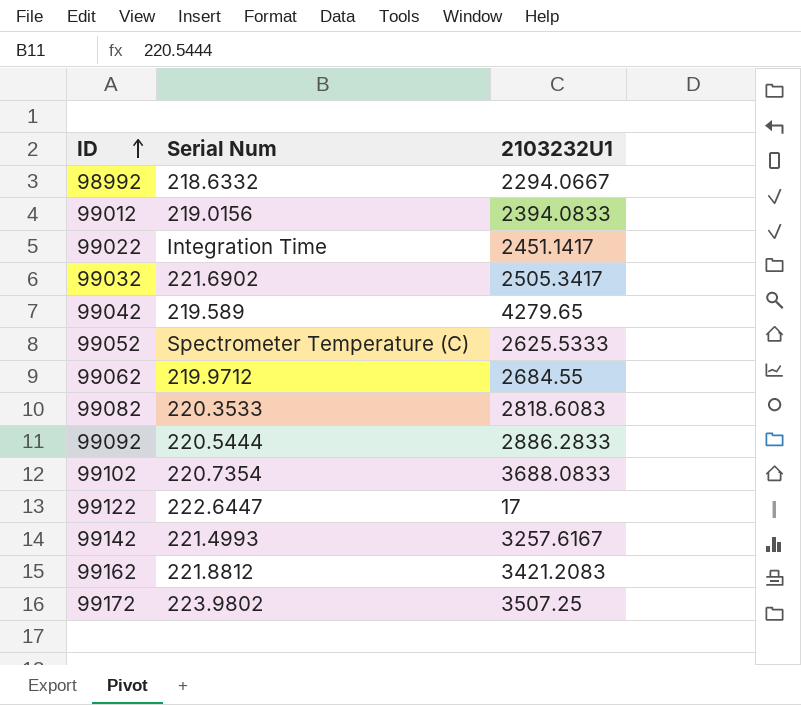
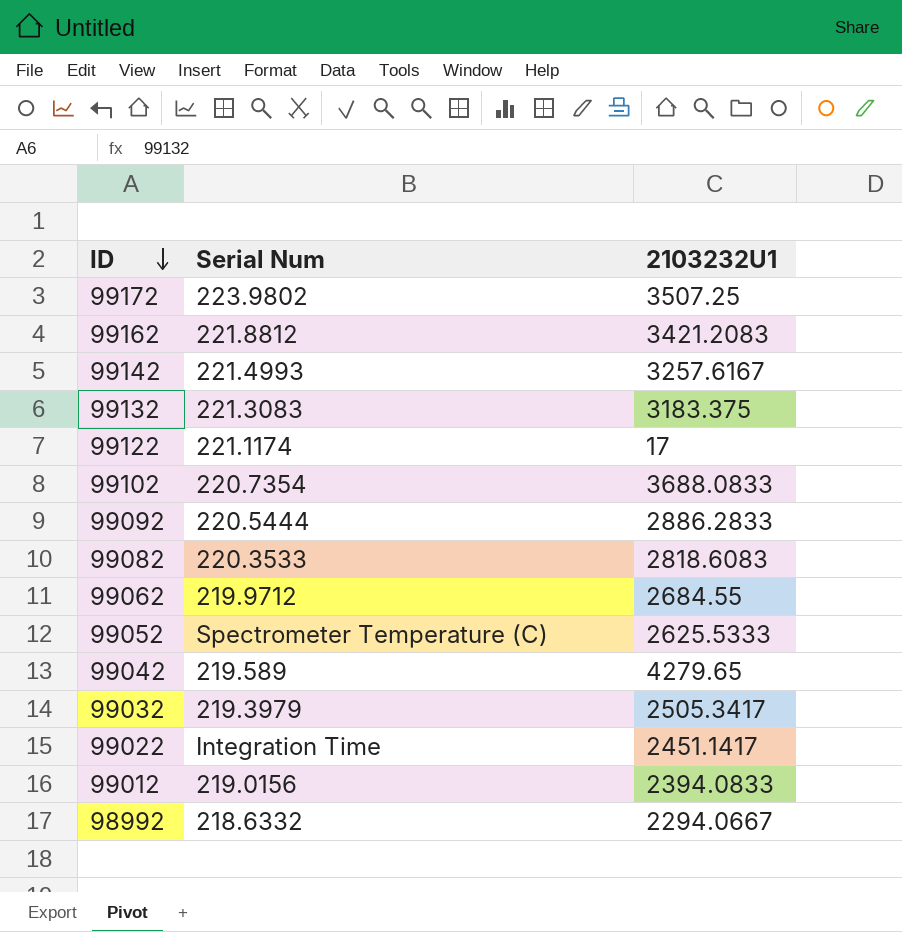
row order: ID ascending -> ID descending
row 99132: none -> 221.3083 | 3183.375
99122 | Serial Num: 222.6447 -> 221.1174
99032 | Serial Num: 221.6902 -> 219.3979

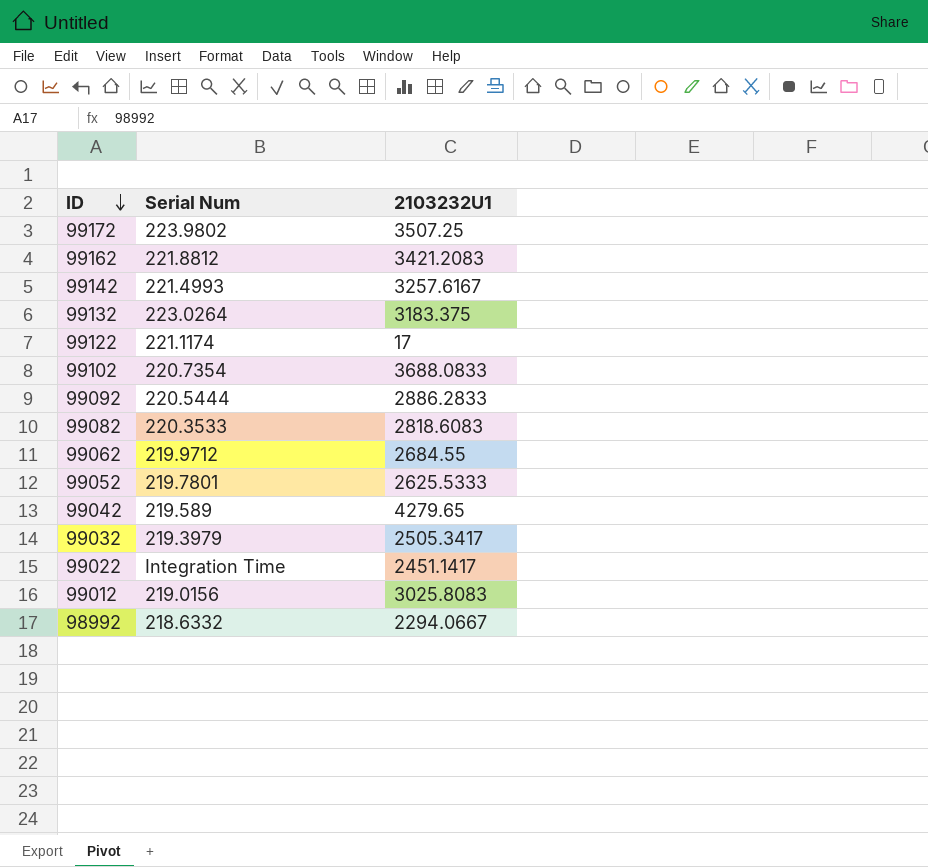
99132 | Serial Num: 221.3083 -> 223.0264
99052 | Serial Num: Spectrometer Temperature (C) -> 219.7801
99012 | 2103232U1: 2394.0833 -> 3025.8083

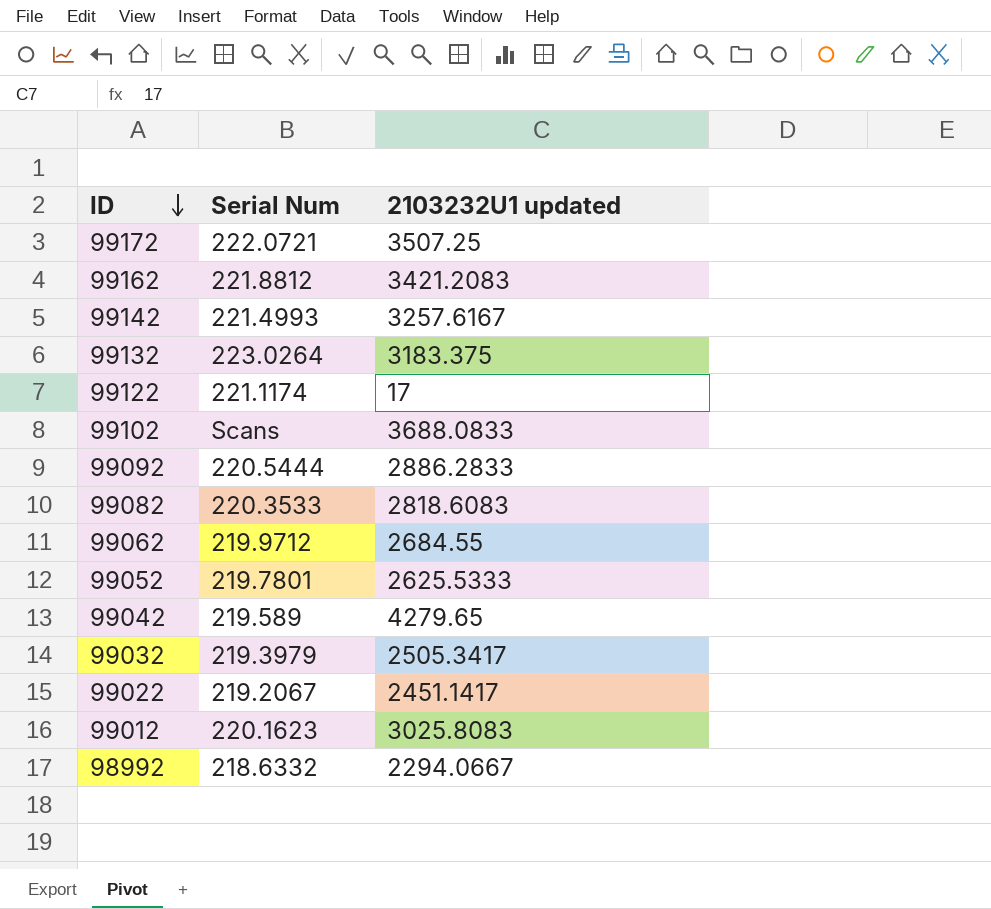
column name: 2103232U1 -> 2103232U1 updated
99172 | Serial Num: 223.9802 -> 222.0721
99102 | Serial Num: 220.7354 -> Scans
99022 | Serial Num: Integration Time -> 219.2067
99012 | Serial Num: 219.0156 -> 220.1623

